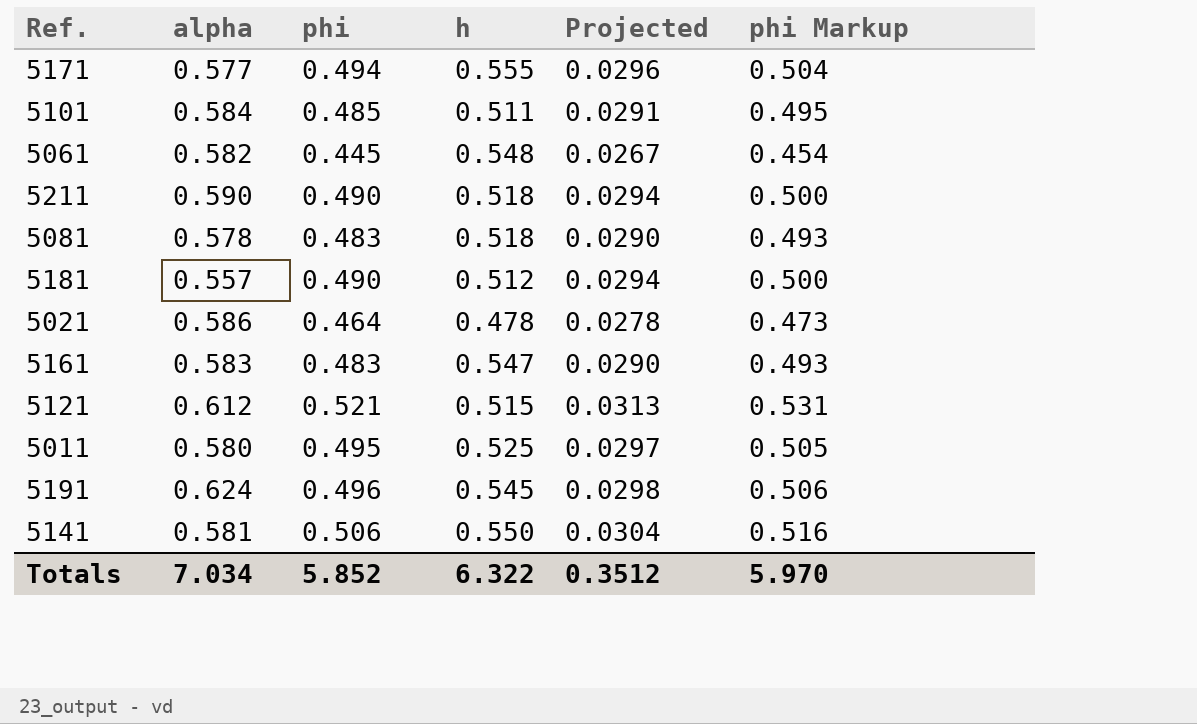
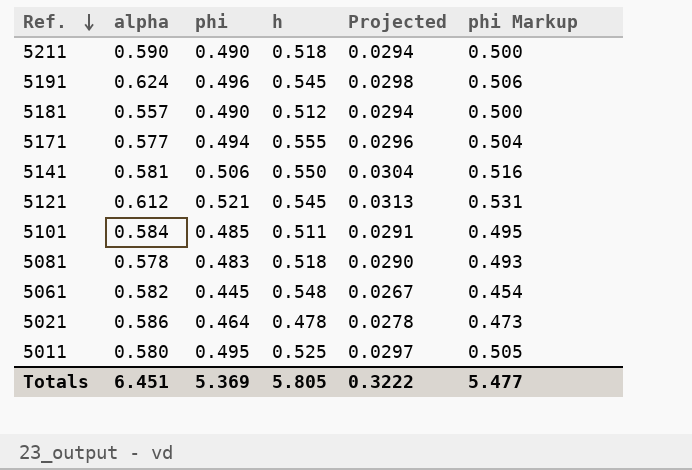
row order: none -> Ref. descending
row 5161: 0.583 | 0.483 | 0.547 | 0.0290 | 0.493 -> none
5121 | h: 0.515 -> 0.545
Totals | alpha: 7.034 -> 6.451
Totals | phi: 5.852 -> 5.369
Totals | h: 6.322 -> 5.805
Totals | Projected: 0.3512 -> 0.3222
Totals | phi Markup: 5.970 -> 5.477

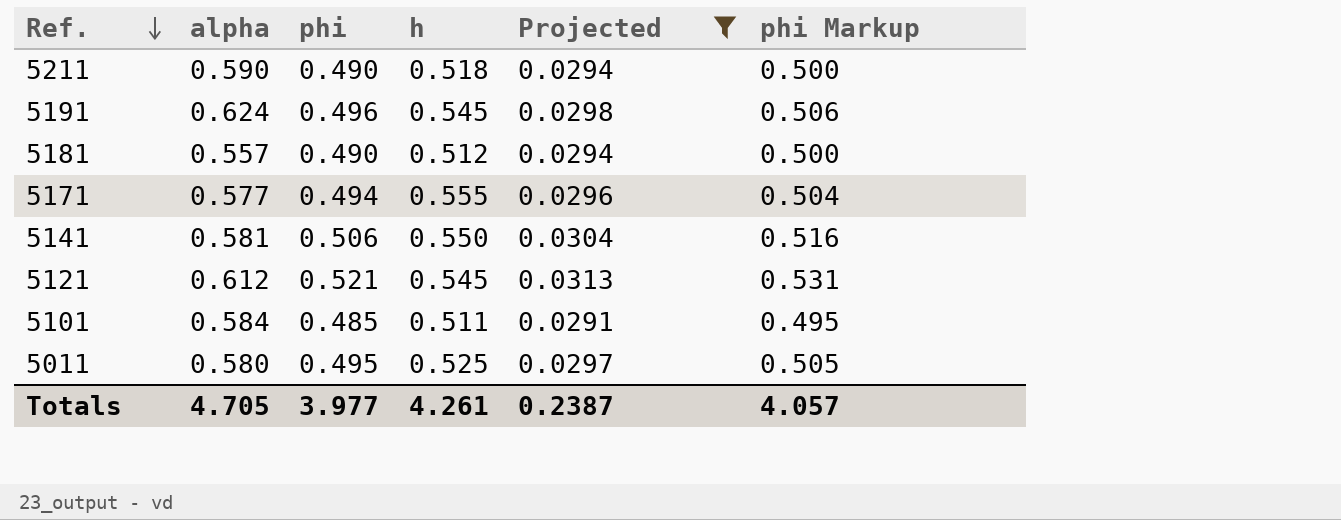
filter: none -> Projected >= 0.0291
Totals | alpha: 6.451 -> 4.705
Totals | phi: 5.369 -> 3.977
Totals | h: 5.805 -> 4.261
Totals | Projected: 0.3222 -> 0.2387
Totals | phi Markup: 5.477 -> 4.057

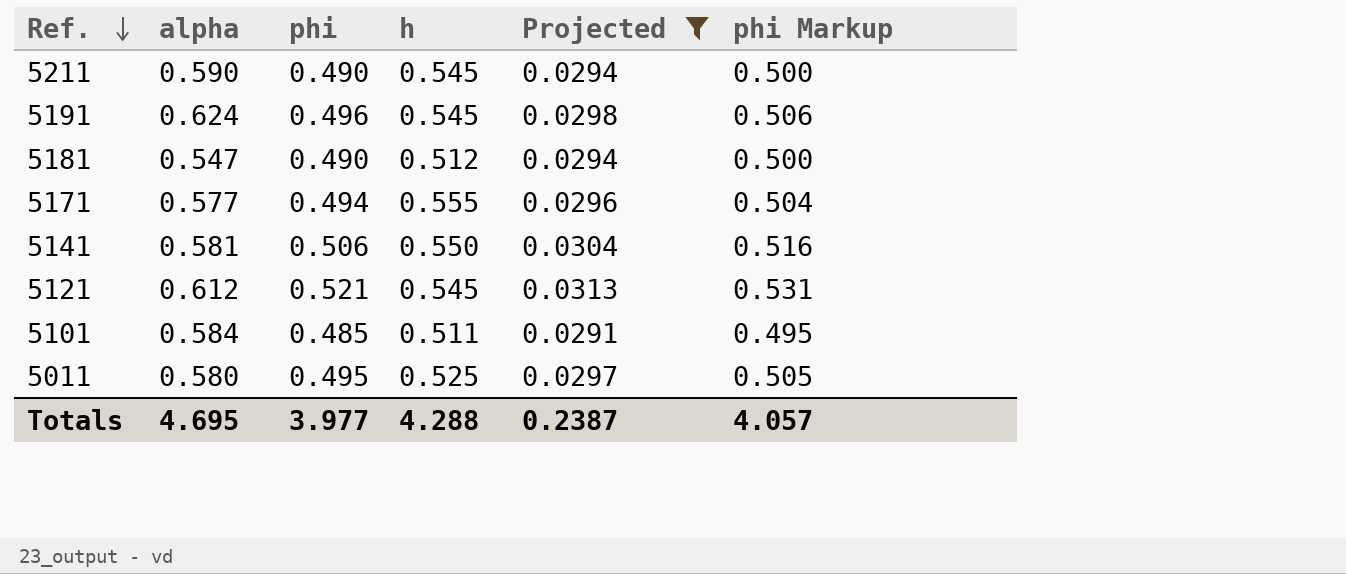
5211 | h: 0.518 -> 0.545
5181 | alpha: 0.557 -> 0.547
Totals | alpha: 4.705 -> 4.695
Totals | h: 4.261 -> 4.288

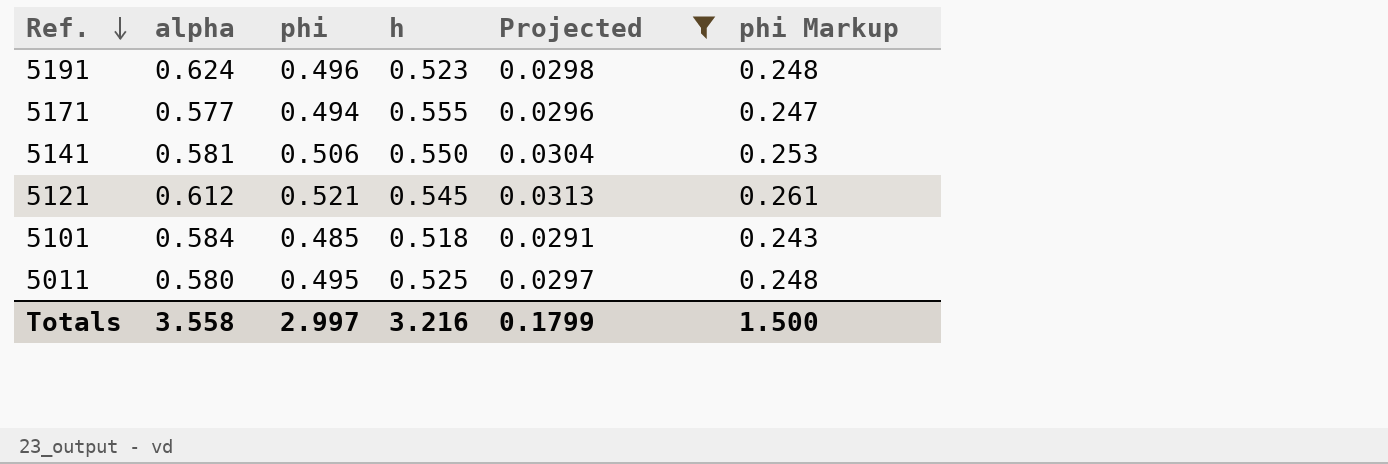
column phi Markup | formula: [phi] * 1.02 -> [phi] * 0.5
row 5211: 0.590 | 0.490 | 0.545 | 0.0294 | 0.500 -> none
row 5181: 0.547 | 0.490 | 0.512 | 0.0294 | 0.500 -> none
5191 | h: 0.545 -> 0.523
5101 | h: 0.511 -> 0.518
Totals | alpha: 4.695 -> 3.558
Totals | phi: 3.977 -> 2.997
Totals | h: 4.288 -> 3.216
Totals | Projected: 0.2387 -> 0.1799
Totals | phi Markup: 4.057 -> 1.500

